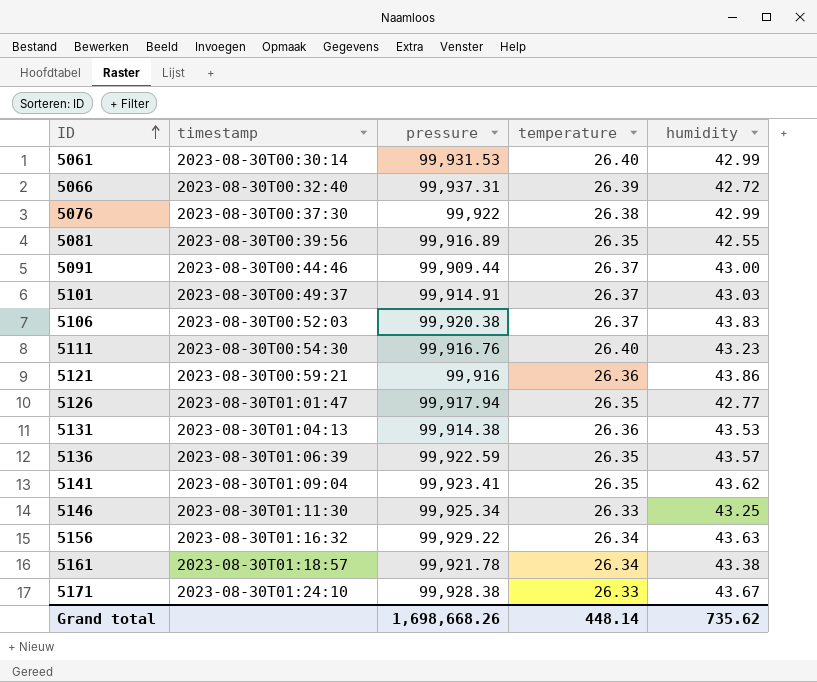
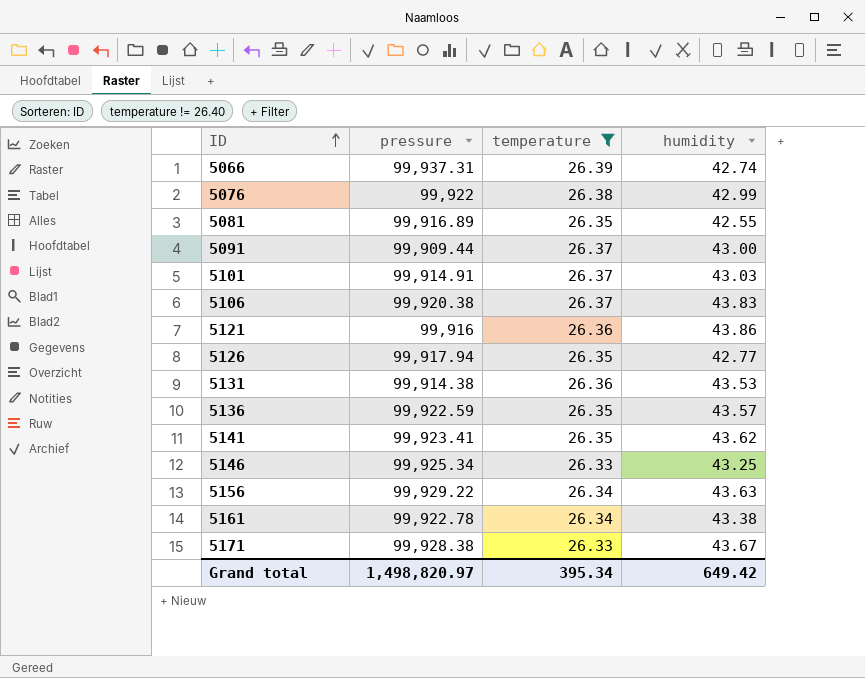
filter: none -> temperature != 26.40
column timestamp | position: 2 -> none
5066 | humidity: 42.72 -> 42.74
5161 | pressure: 99,921.78 -> 99,922.78
Grand total | pressure: 1,698,668.26 -> 1,498,820.97
Grand total | temperature: 448.14 -> 395.34
Grand total | humidity: 735.62 -> 649.42

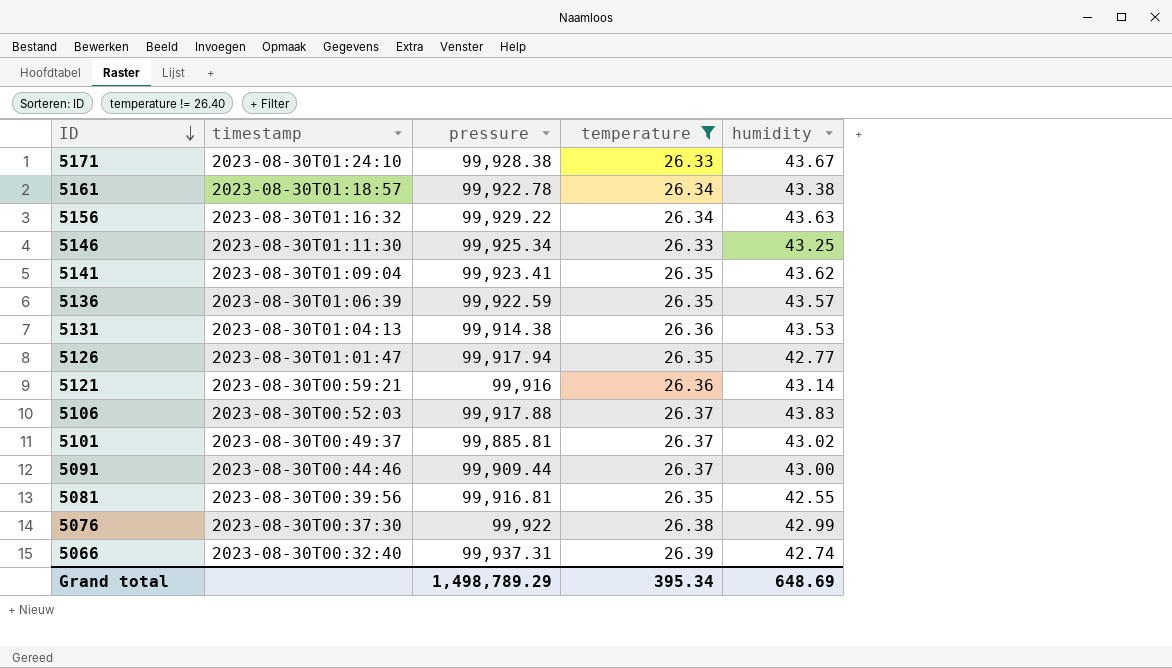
row order: ID ascending -> ID descending
column timestamp | position: none -> 2
5121 | humidity: 43.86 -> 43.14
5106 | pressure: 99,920.38 -> 99,917.88
5101 | pressure: 99,914.91 -> 99,885.81
5101 | humidity: 43.03 -> 43.02
5081 | pressure: 99,916.89 -> 99,916.81
Grand total | pressure: 1,498,820.97 -> 1,498,789.29
Grand total | humidity: 649.42 -> 648.69

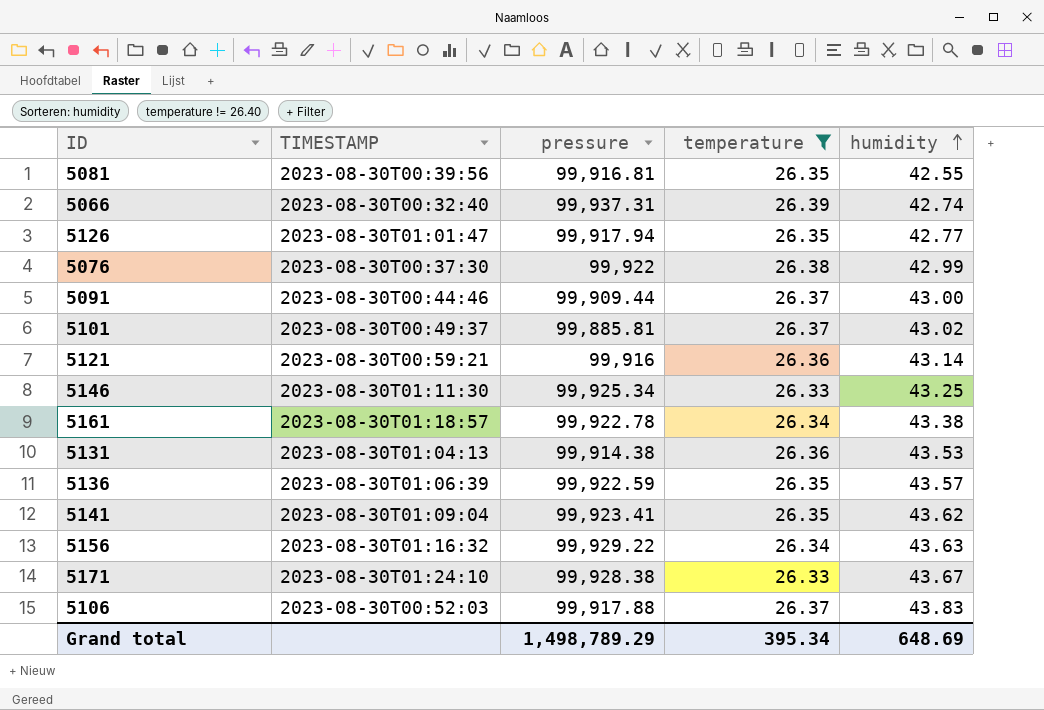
row order: ID descending -> humidity ascending
column name: timestamp -> TIMESTAMP

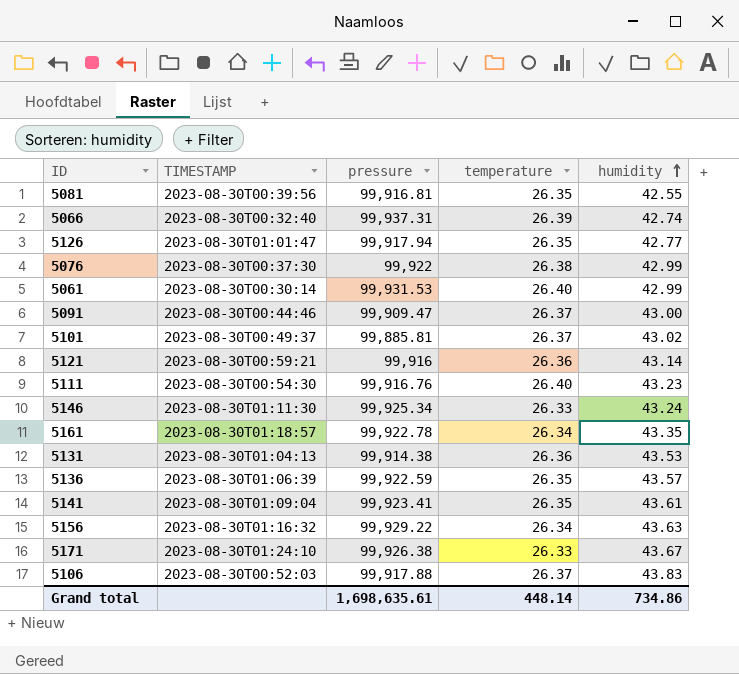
filter: temperature != 26.40 -> none
5091 | pressure: 99,909.44 -> 99,909.47
5146 | humidity: 43.25 -> 43.24
5161 | humidity: 43.38 -> 43.35
5141 | humidity: 43.62 -> 43.61
5171 | pressure: 99,928.38 -> 99,926.38
Grand total | pressure: 1,498,789.29 -> 1,698,635.61
Grand total | temperature: 395.34 -> 448.14
Grand total | humidity: 648.69 -> 734.86

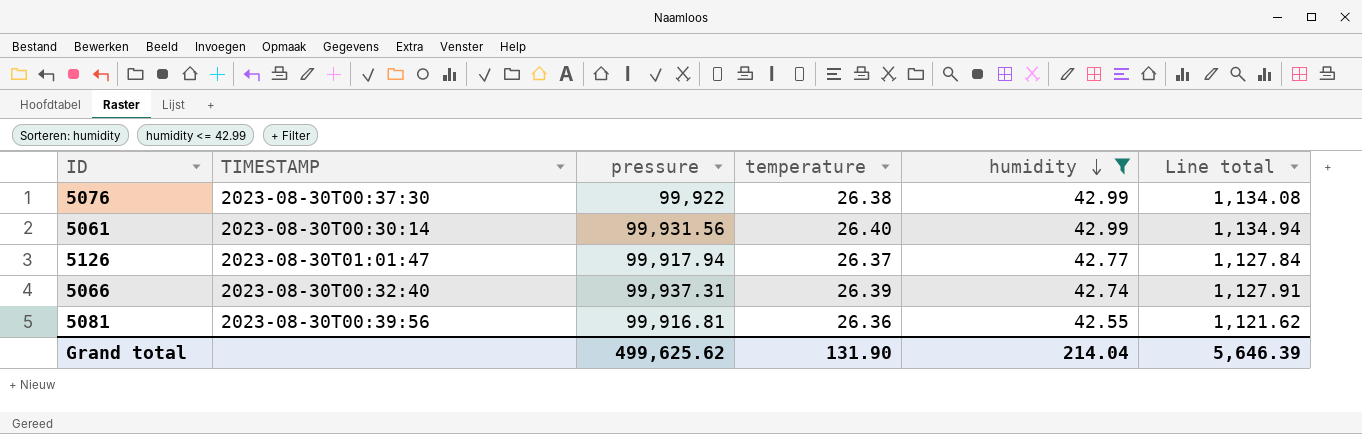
filter: none -> humidity <= 42.99
row order: humidity ascending -> humidity descending
column Line total | formula: none -> [temperature] * [humidity]
5061 | pressure: 99,931.53 -> 99,931.56
5126 | temperature: 26.35 -> 26.37
5081 | temperature: 26.35 -> 26.36
Grand total | pressure: 1,698,635.61 -> 499,625.62
Grand total | temperature: 448.14 -> 131.90
Grand total | humidity: 734.86 -> 214.04

